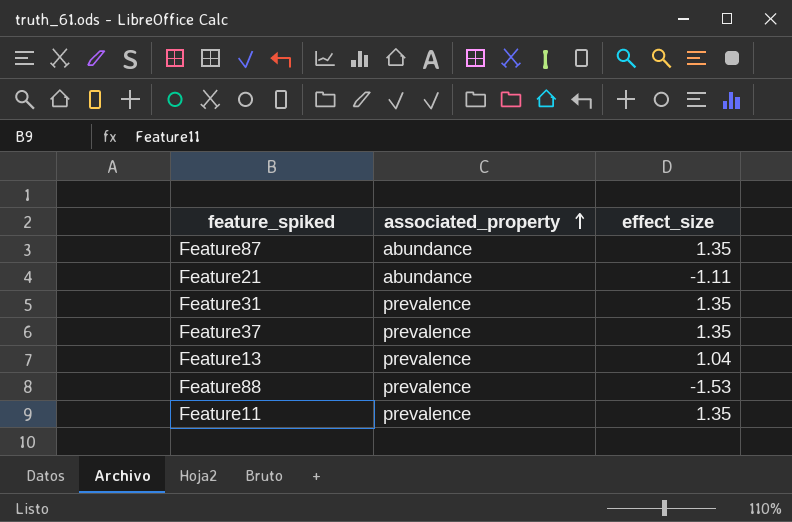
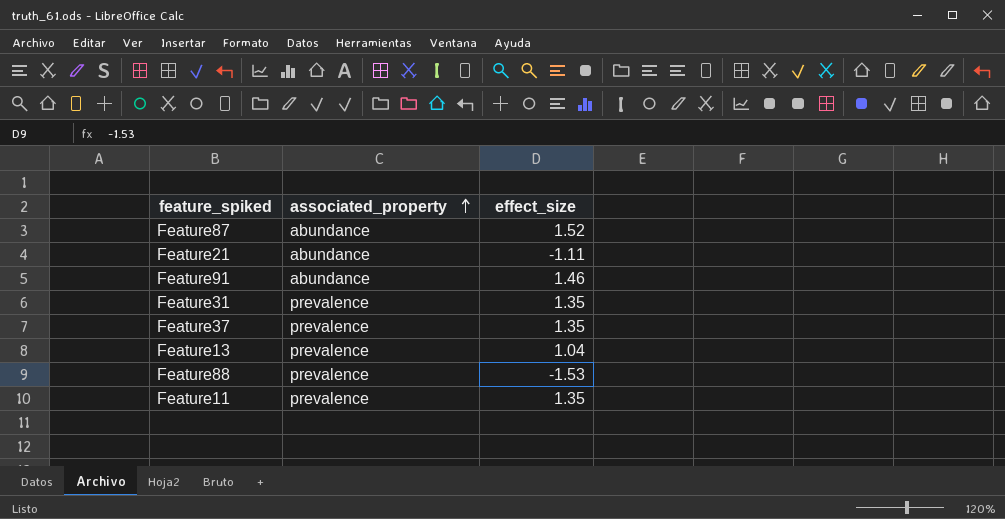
Feature87 | effect_size: 1.35 -> 1.52
row Feature91: none -> abundance | 1.46

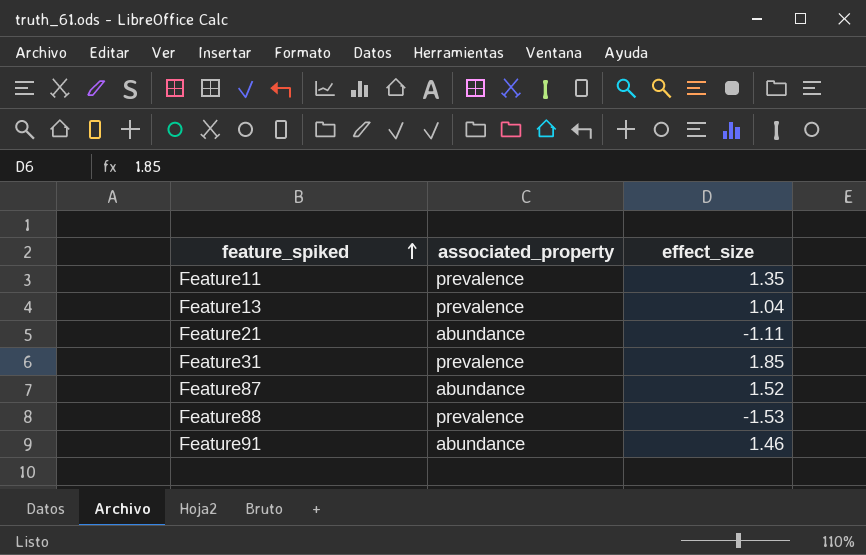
row order: associated_property ascending -> feature_spiked ascending
row Feature37: prevalence | 1.35 -> none
Feature31 | effect_size: 1.35 -> 1.85

